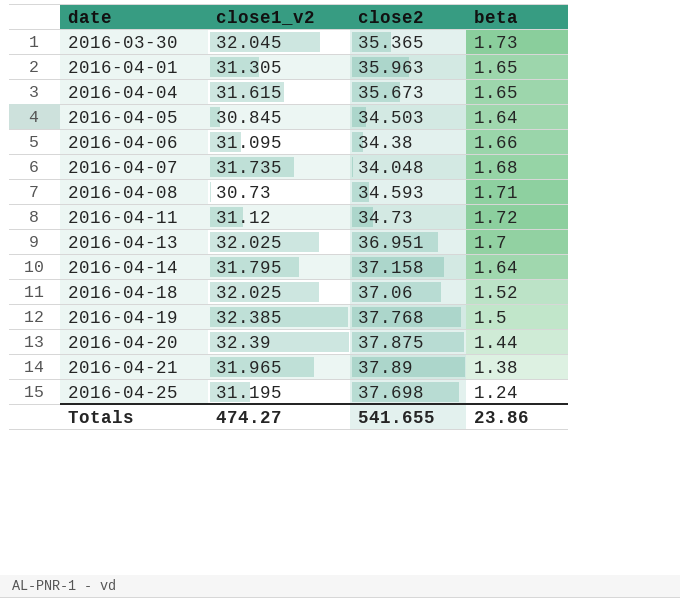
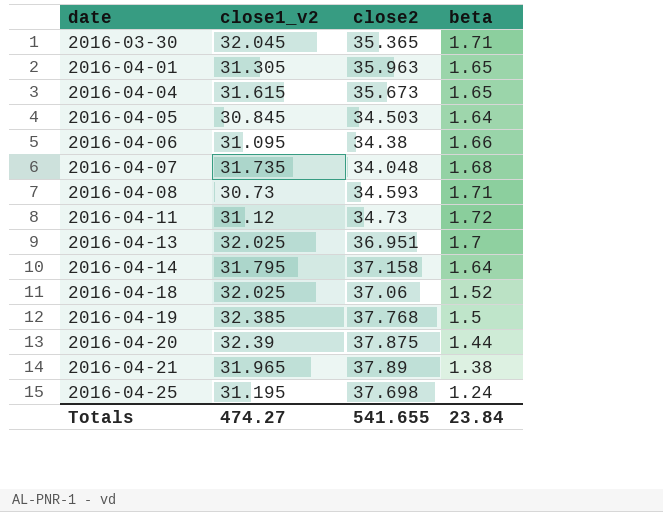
2016-03-30 | beta: 1.73 -> 1.71
Totals | beta: 23.86 -> 23.84

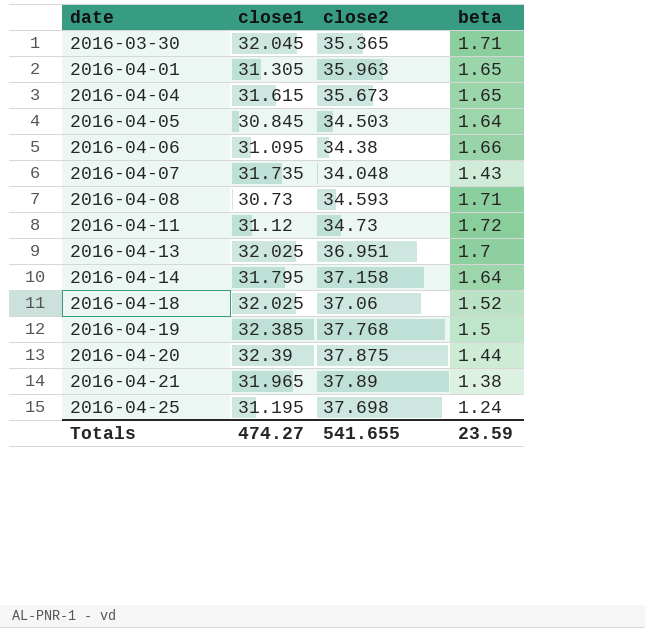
column name: close1_v2 -> close1
2016-04-07 | beta: 1.68 -> 1.43
Totals | beta: 23.84 -> 23.59

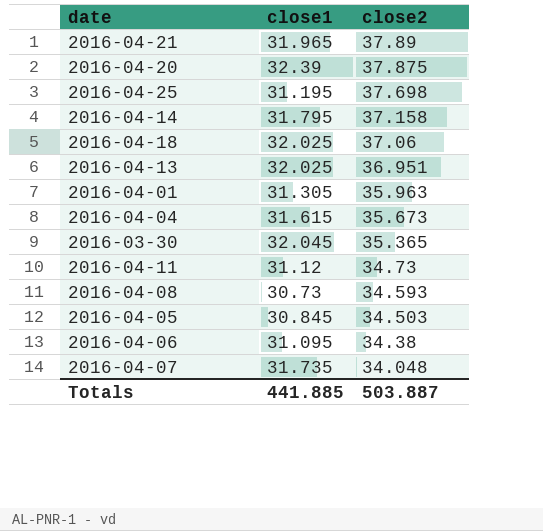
row order: date ascending -> close2 descending
column beta | position: 4 -> none
row 2016-04-19: 32.385 | 37.768 | 1.5 -> none
Totals | close1: 474.27 -> 441.885
Totals | close2: 541.655 -> 503.887

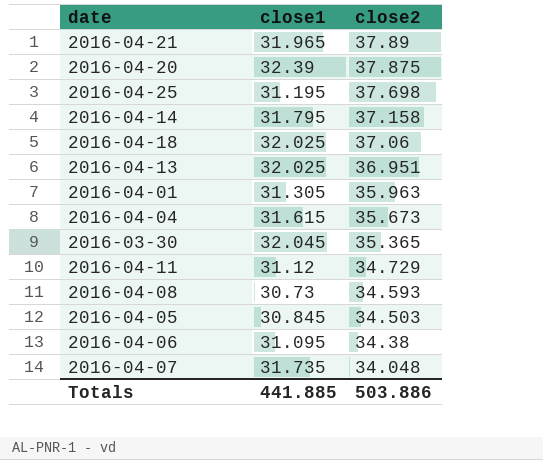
2016-04-11 | close2: 34.73 -> 34.729
Totals | close2: 503.887 -> 503.886

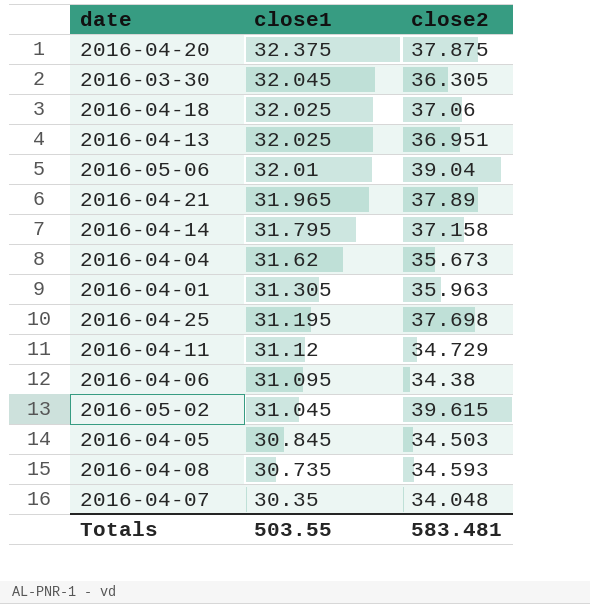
row order: close2 descending -> close1 descending
2016-04-20 | close1: 32.39 -> 32.375
2016-03-30 | close2: 35.365 -> 36.305
row 2016-05-06: none -> 32.01 | 39.04
2016-04-04 | close1: 31.615 -> 31.62
row 2016-05-02: none -> 31.045 | 39.615
2016-04-08 | close1: 30.73 -> 30.735
2016-04-07 | close1: 31.735 -> 30.35
Totals | close1: 441.885 -> 503.55
Totals | close2: 503.886 -> 583.481

